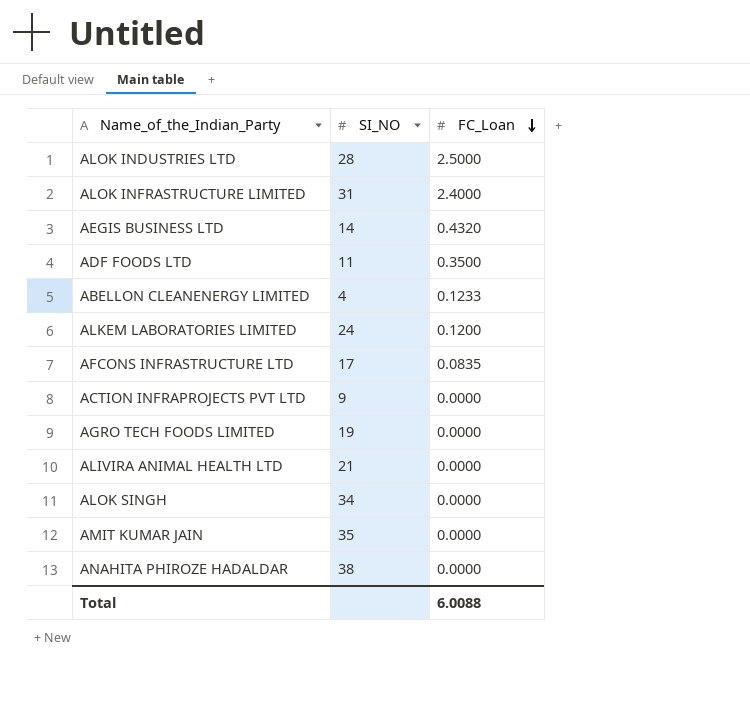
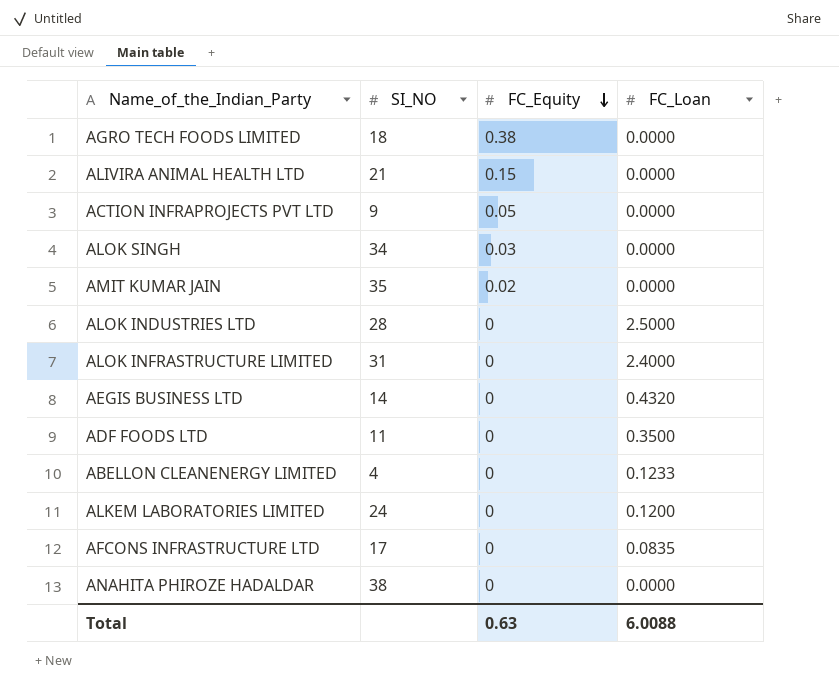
row order: FC_Loan descending -> FC_Equity descending
column FC_Equity | position: none -> 3
AGRO TECH FOODS LIMITED | SI_NO: 19 -> 18

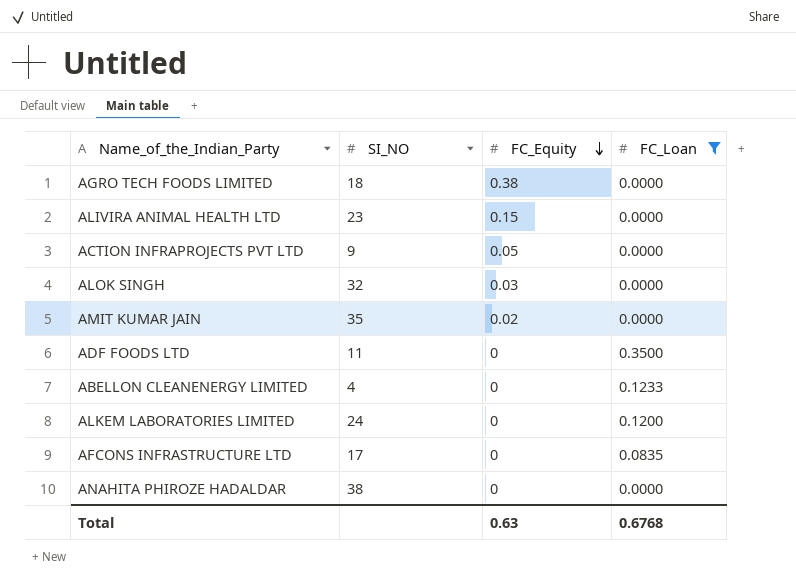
filter: none -> FC_Loan <= 0.3500
ALIVIRA ANIMAL HEALTH LTD | SI_NO: 21 -> 23
ALOK SINGH | SI_NO: 34 -> 32
Total | FC_Loan: 6.0088 -> 0.6768

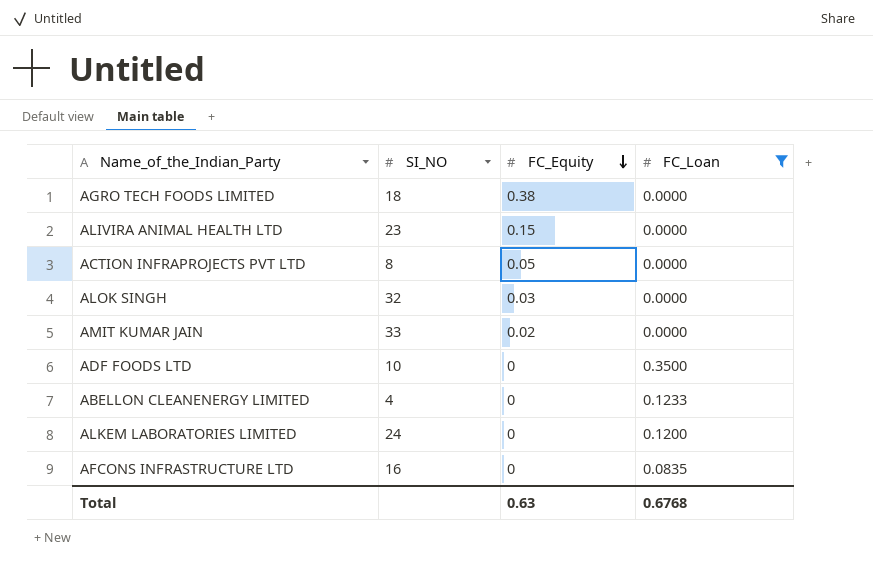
row ANAHITA PHIROZE HADALDAR: 38 | 0 | 0.0000 -> none
ACTION INFRAPROJECTS PVT LTD | SI_NO: 9 -> 8
AMIT KUMAR JAIN | SI_NO: 35 -> 33
ADF FOODS LTD | SI_NO: 11 -> 10
AFCONS INFRASTRUCTURE LTD | SI_NO: 17 -> 16

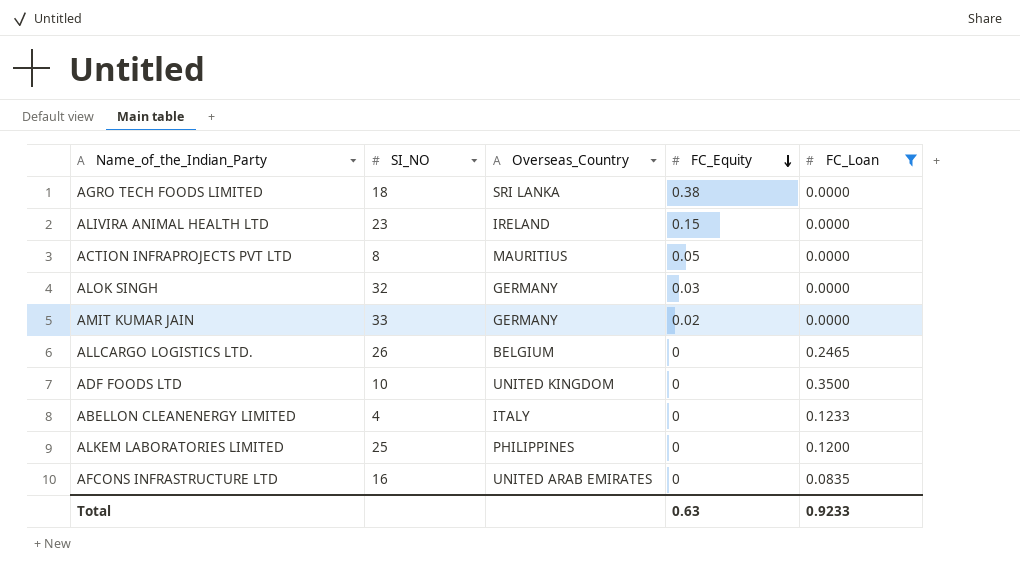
column Overseas_Country | position: none -> 3
row ALLCARGO LOGISTICS LTD.: none -> 26 | BELGIUM | 0 | 0.2465
ALKEM LABORATORIES LIMITED | SI_NO: 24 -> 25
Total | FC_Loan: 0.6768 -> 0.9233

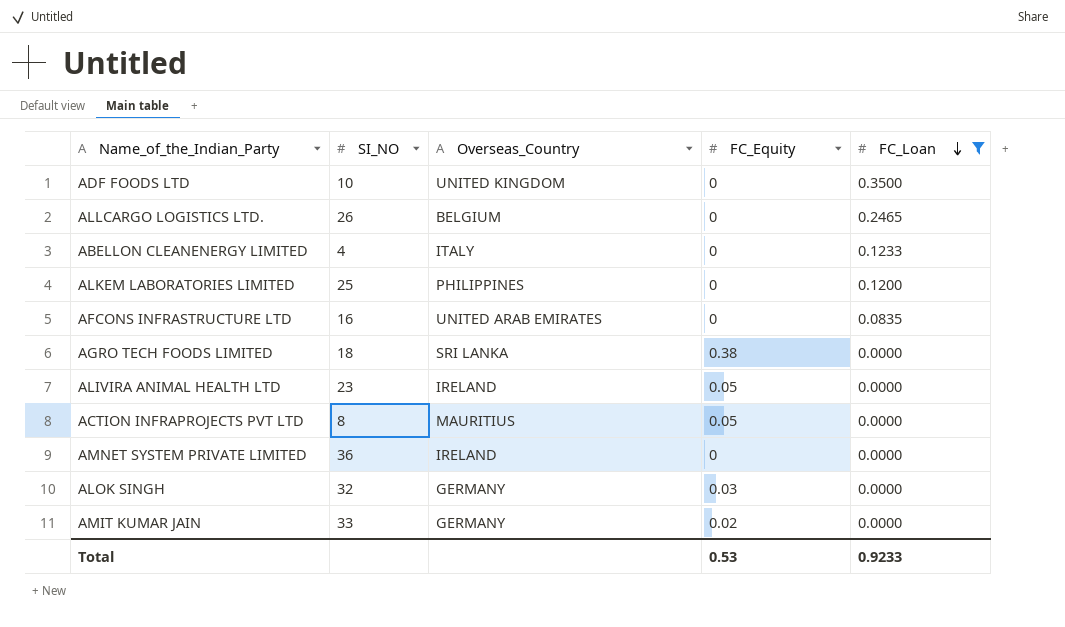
row order: FC_Equity descending -> FC_Loan descending
ALIVIRA ANIMAL HEALTH LTD | FC_Equity: 0.15 -> 0.05
row AMNET SYSTEM PRIVATE LIMITED: none -> 36 | IRELAND | 0 | 0.0000
Total | FC_Equity: 0.63 -> 0.53

